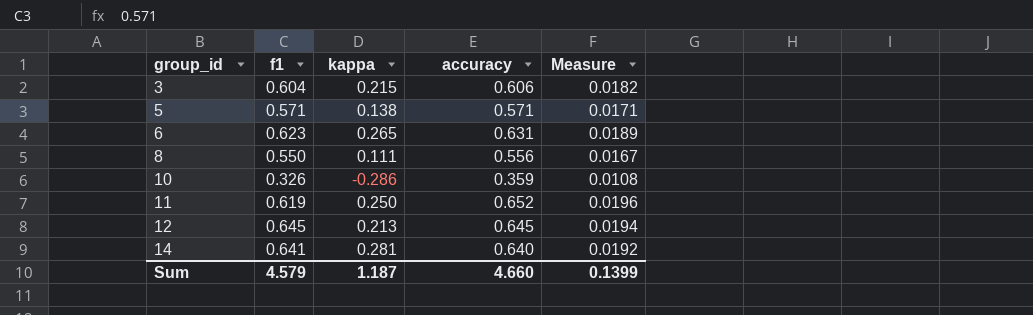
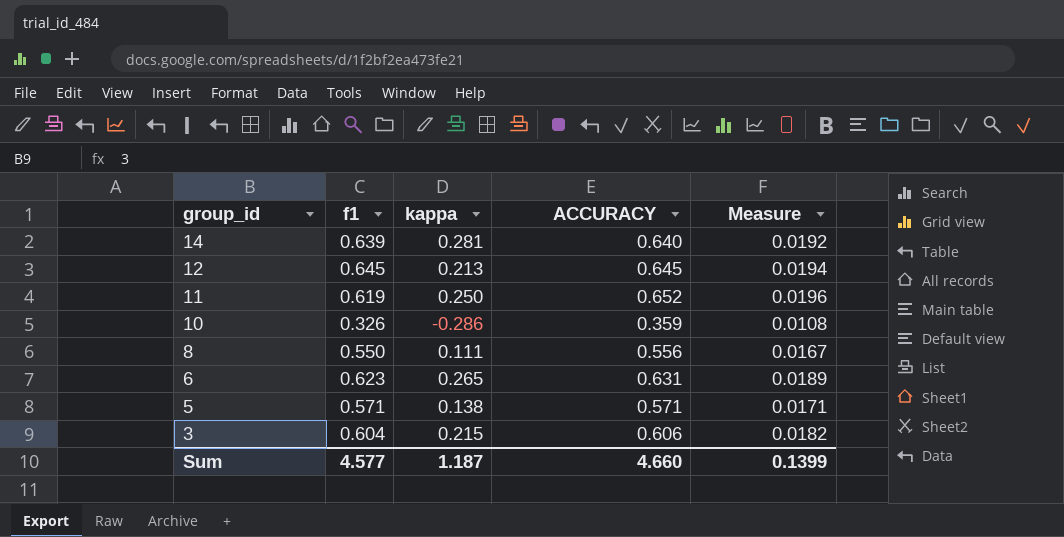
row order: group_id ascending -> group_id descending
column name: accuracy -> ACCURACY
14 | f1: 0.641 -> 0.639
Sum | f1: 4.579 -> 4.577

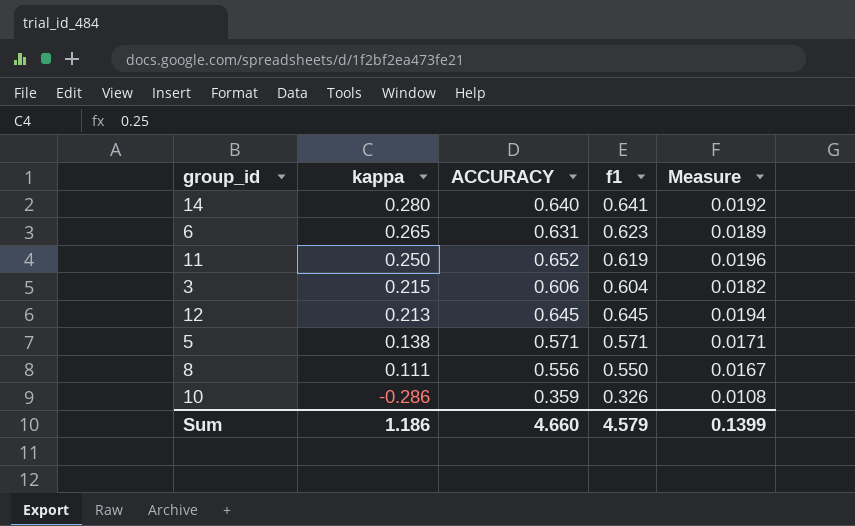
row order: group_id descending -> kappa descending
column f1 | position: 2 -> 4
14 | kappa: 0.281 -> 0.280
14 | f1: 0.639 -> 0.641
Sum | kappa: 1.187 -> 1.186
Sum | f1: 4.577 -> 4.579

